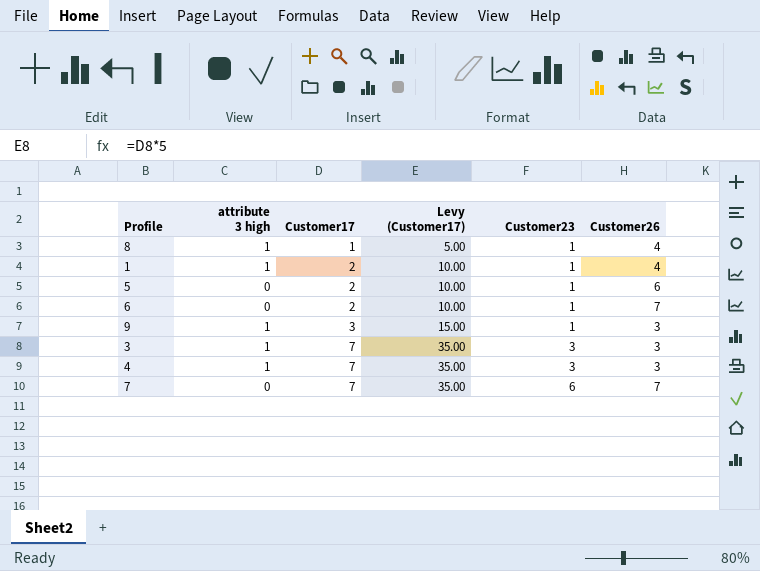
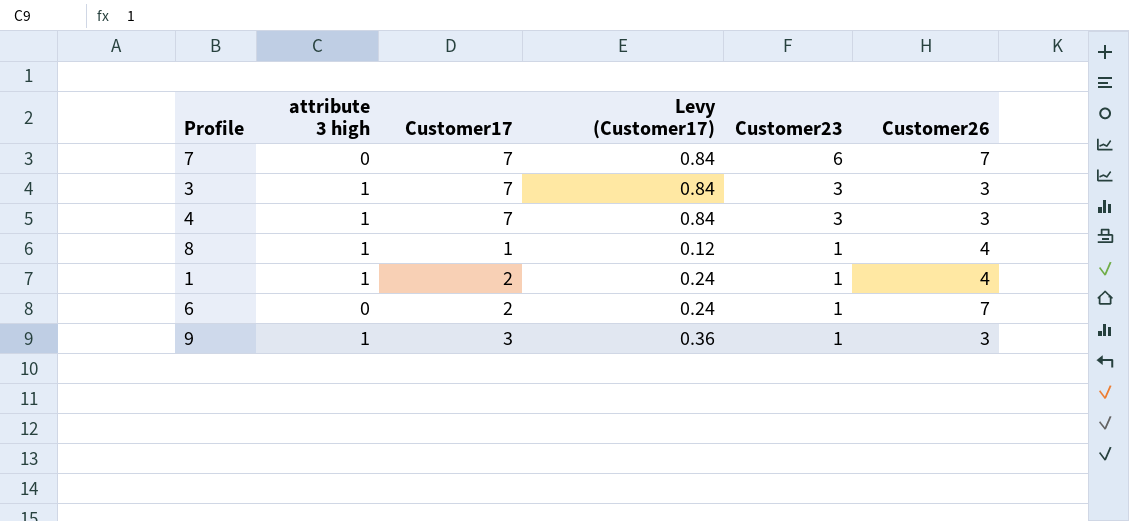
row order: Customer17 ascending -> Customer23 descending
column Levy (Customer17) | formula: [Customer17] * 5 -> [Customer17] * 0.12
row 5: 0 | 2 | 10.00 | 1 | 6 -> none

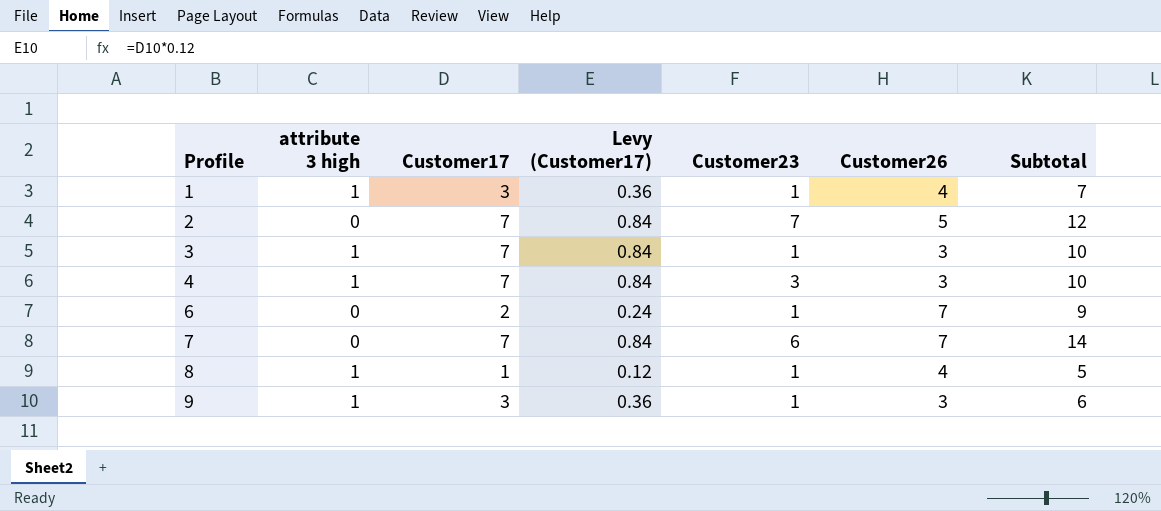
row order: Customer23 descending -> Profile ascending
column Subtotal | formula: none -> [Customer17] + [Customer26]
1 | Customer17: 2 -> 3
1 | Levy (Customer17): 0.24 -> 0.36
row 2: none -> 0 | 7 | 0.84 | 7 | 5 | 12
3 | Customer23: 3 -> 1

